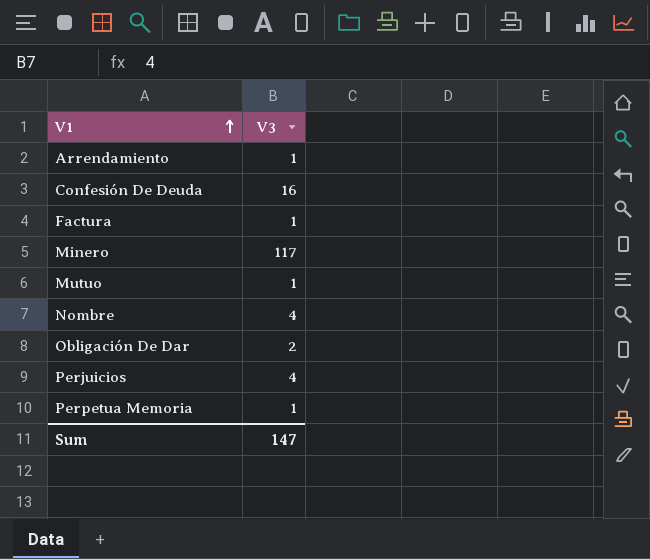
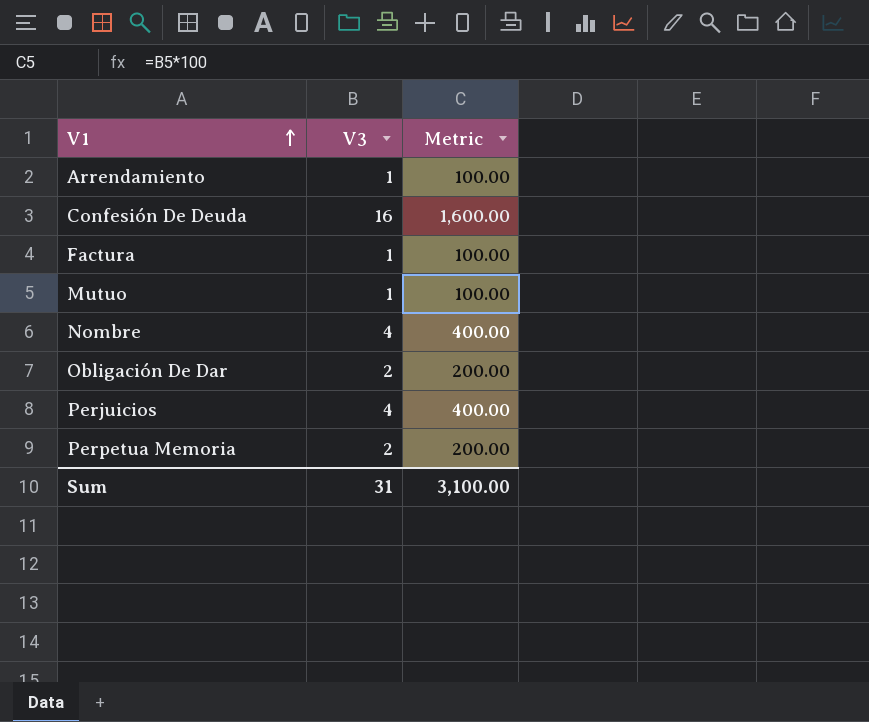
column Metric | formula: none -> [V3] * 100
row Minero: 117 -> none
Perpetua Memoria | V3: 1 -> 2
Sum | V3: 147 -> 31

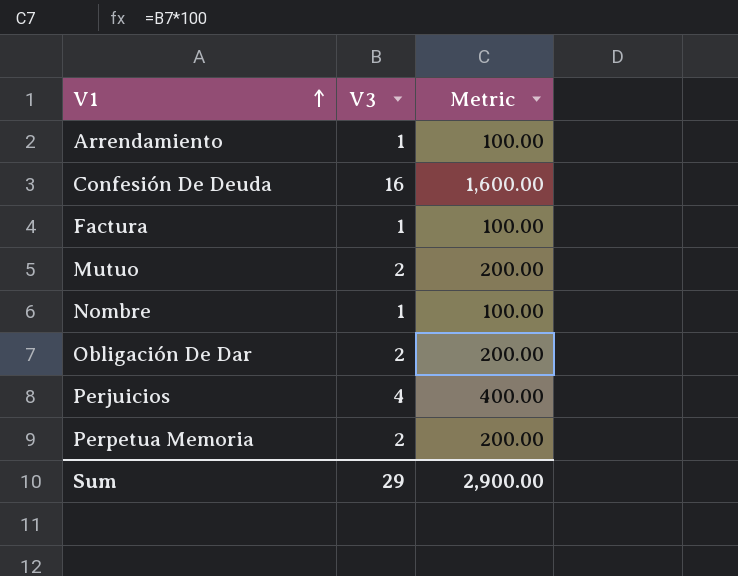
Mutuo | V3: 1 -> 2
Mutuo | Metric: 100.00 -> 200.00
Nombre | V3: 4 -> 1
Nombre | Metric: 400.00 -> 100.00
Sum | V3: 31 -> 29
Sum | Metric: 3,100.00 -> 2,900.00

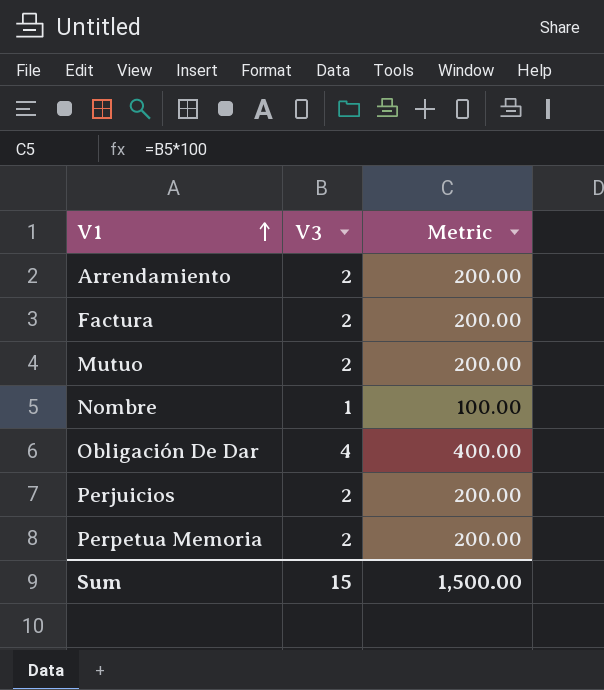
row Confesión De Deuda: 16 | 1,600.00 -> none
Arrendamiento | V3: 1 -> 2
Arrendamiento | Metric: 100.00 -> 200.00
Factura | V3: 1 -> 2
Factura | Metric: 100.00 -> 200.00
Obligación De Dar | V3: 2 -> 4
Obligación De Dar | Metric: 200.00 -> 400.00
Perjuicios | V3: 4 -> 2
Perjuicios | Metric: 400.00 -> 200.00
Sum | V3: 29 -> 15
Sum | Metric: 2,900.00 -> 1,500.00

